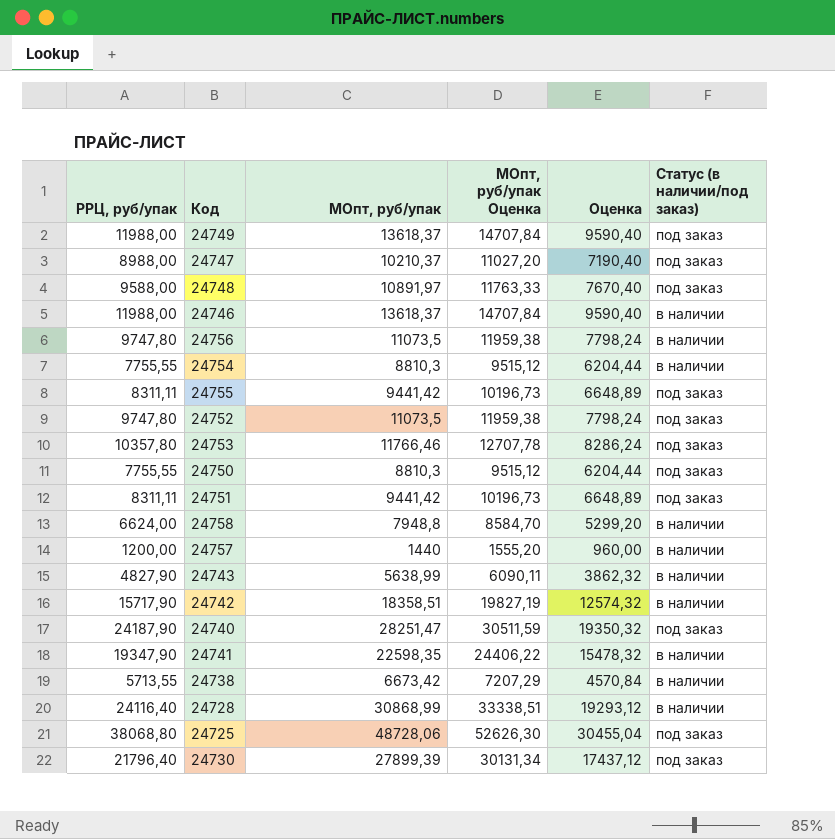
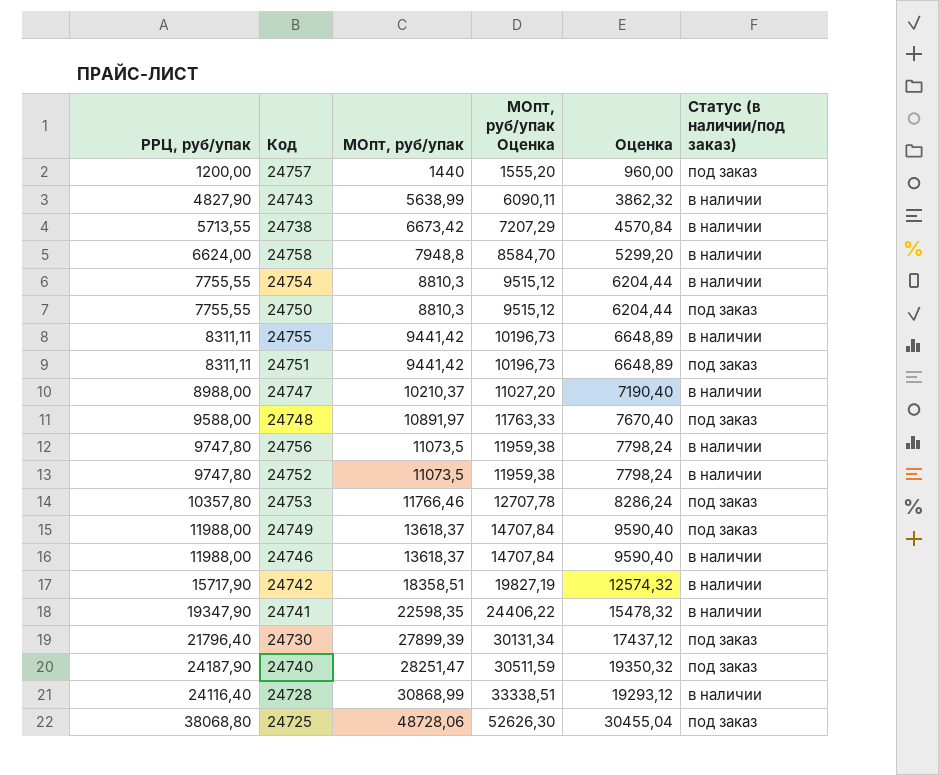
row order: none -> МОпт, руб/упак ascending
24757 | Статус (в наличии/под заказ): в наличии -> под заказ
24755 | Статус (в наличии/под заказ): под заказ -> в наличии
24747 | Статус (в наличии/под заказ): под заказ -> в наличии
24752 | Статус (в наличии/под заказ): под заказ -> в наличии

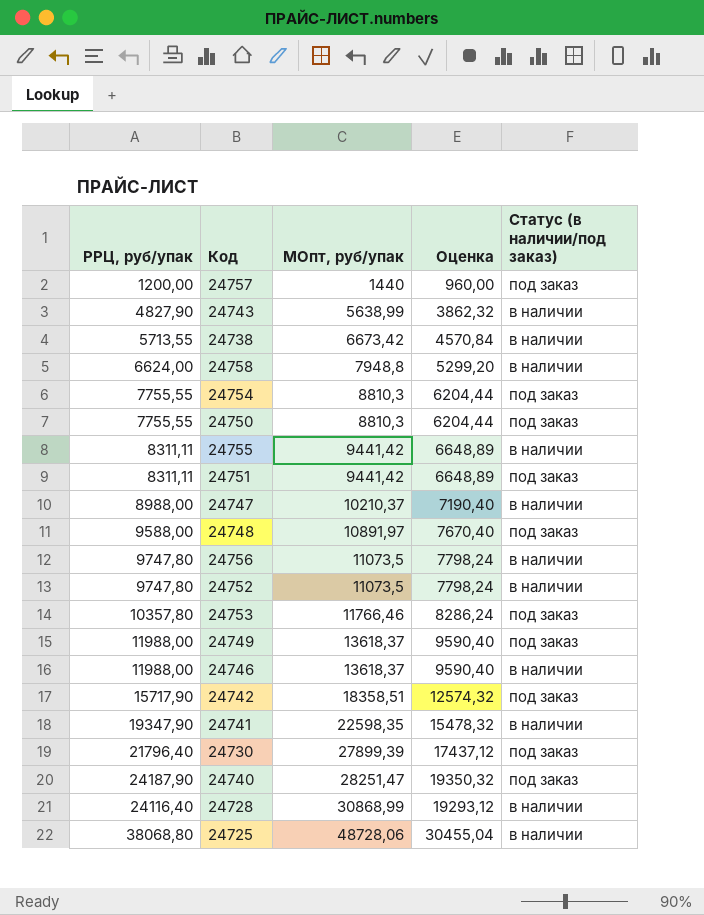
column МОпт, руб/упак Оценка | formula: [МОпт, руб/упак] * 1,08 -> none
24754 | Статус (в наличии/под заказ): в наличии -> под заказ
24742 | Статус (в наличии/под заказ): в наличии -> под заказ
24725 | Статус (в наличии/под заказ): под заказ -> в наличии

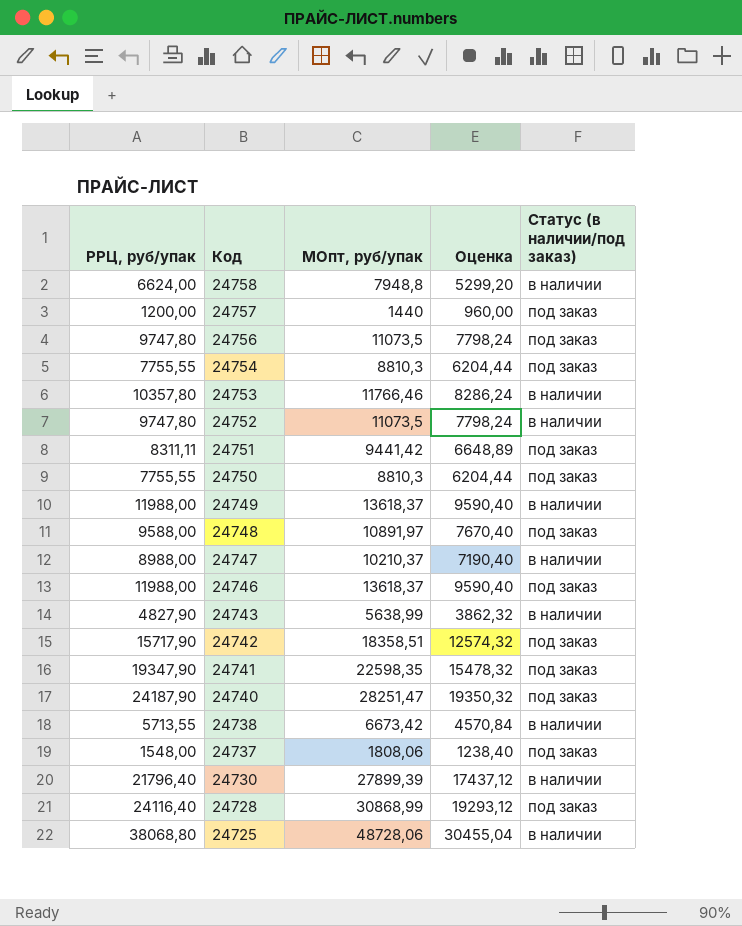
row order: МОпт, руб/упак ascending -> Код descending
row 24755: 8311,11 | 9441,42 | 6648,89 | в наличии -> none
24756 | Статус (в наличии/под заказ): в наличии -> под заказ
24753 | Статус (в наличии/под заказ): под заказ -> в наличии
24749 | Статус (в наличии/под заказ): под заказ -> в наличии
24746 | Статус (в наличии/под заказ): в наличии -> под заказ
24741 | Статус (в наличии/под заказ): в наличии -> под заказ
row 24737: none -> 1548,00 | 1808,06 | 1238,40 | под заказ
24730 | Статус (в наличии/под заказ): под заказ -> в наличии
24728 | Статус (в наличии/под заказ): в наличии -> под заказ

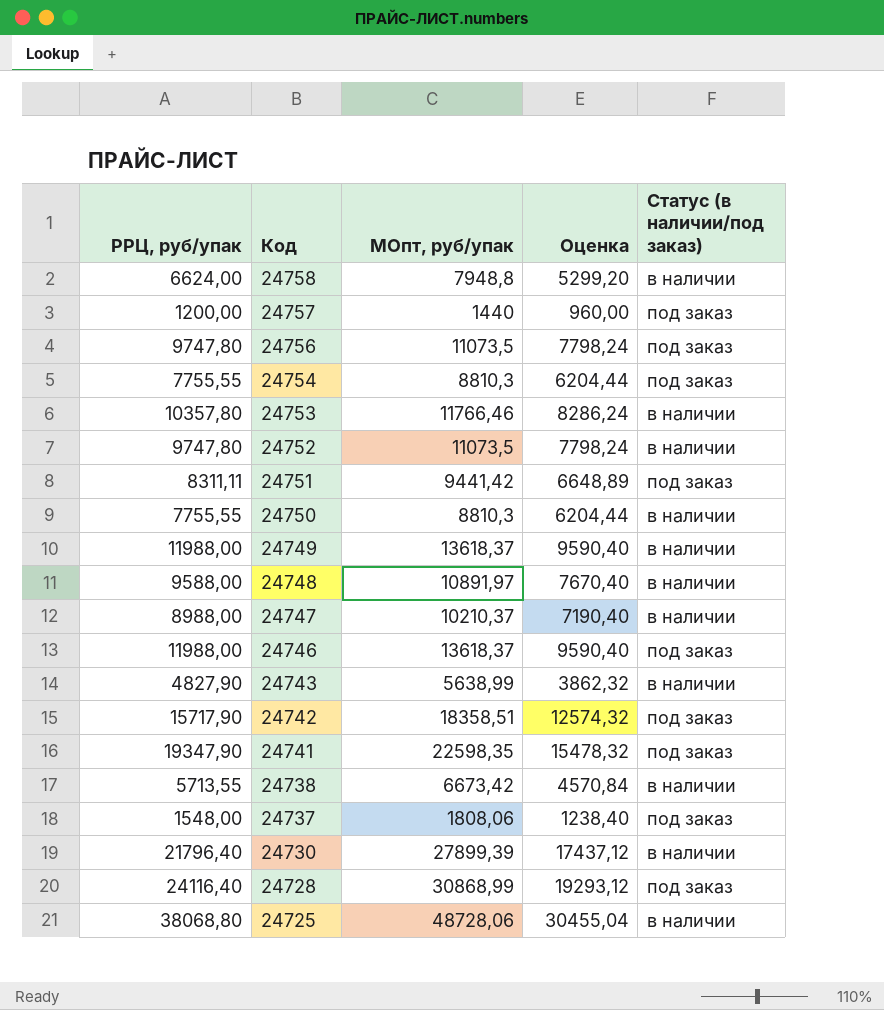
row 24740: 24187,90 | 28251,47 | 19350,32 | под заказ -> none
24750 | Статус (в наличии/под заказ): под заказ -> в наличии
24748 | Статус (в наличии/под заказ): под заказ -> в наличии

